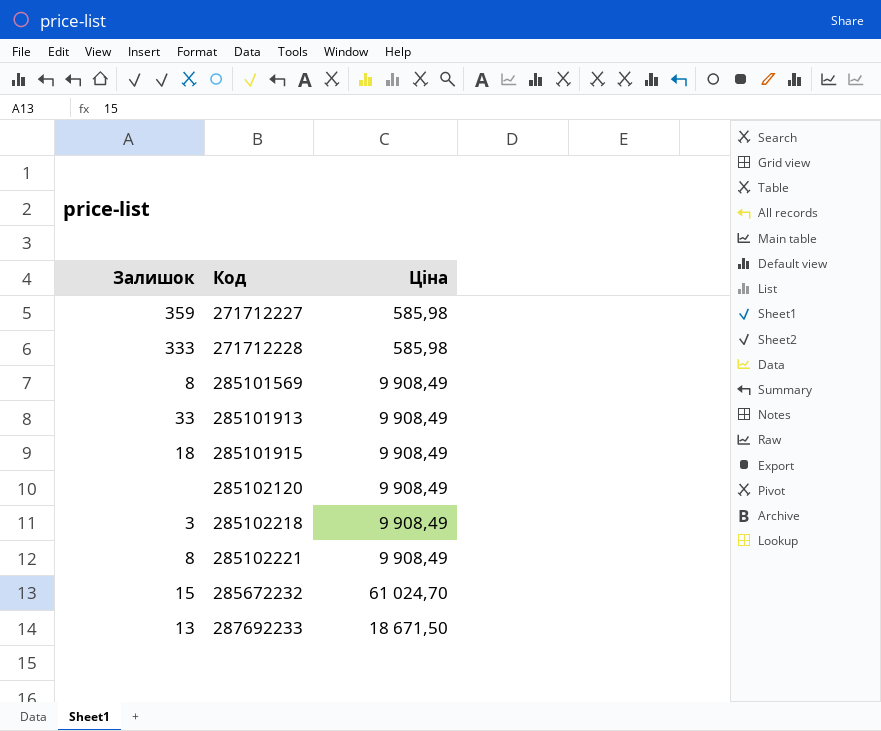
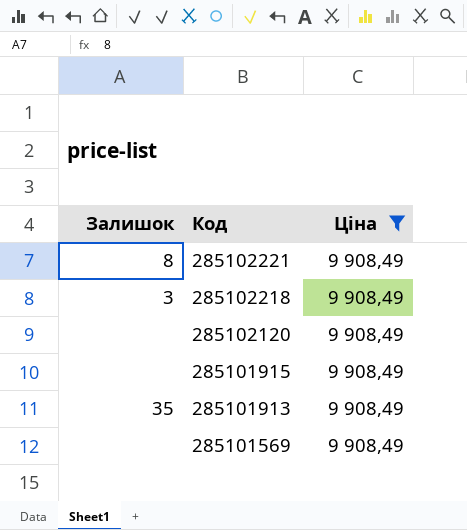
filter: none -> Ціна = 9 908,49
row order: Код ascending -> Код descending
285101915 | Залишок: 18 -> none
285101913 | Залишок: 33 -> 35
285101569 | Залишок: 8 -> none

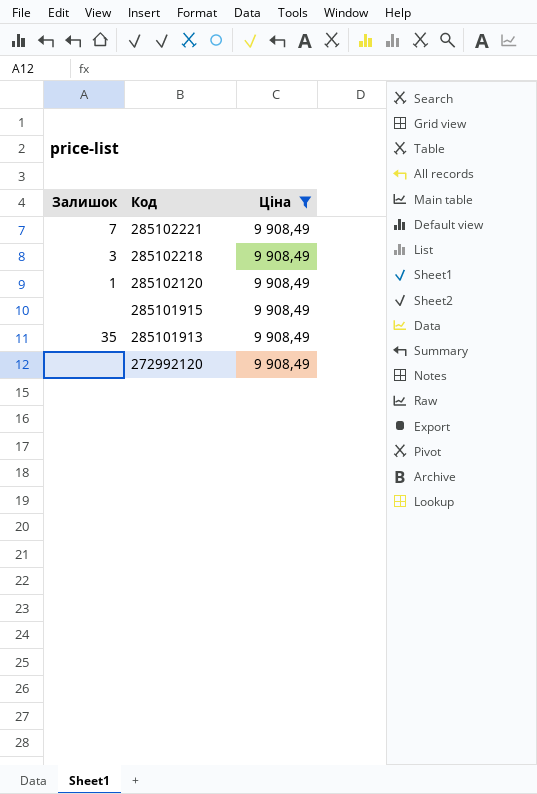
row 285101569: none | 9 908,49 -> none
285102221 | Залишок: 8 -> 7
285102120 | Залишок: none -> 1
row 272992120: none -> none | 9 908,49

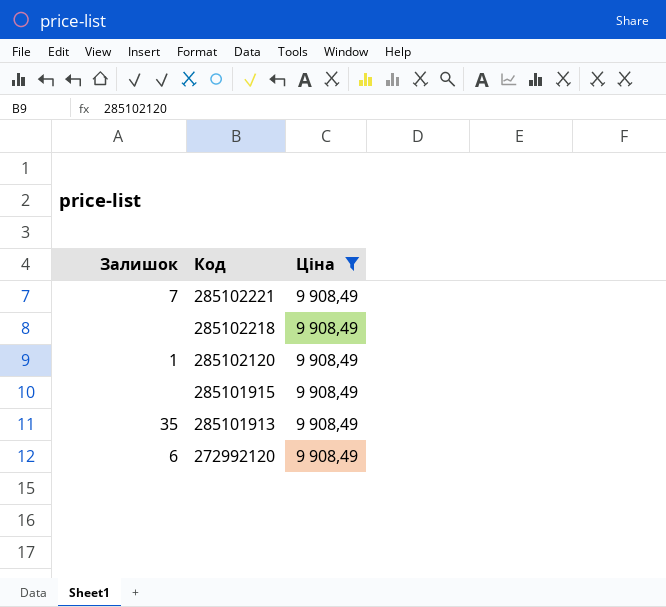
285102218 | Залишок: 3 -> none
272992120 | Залишок: none -> 6

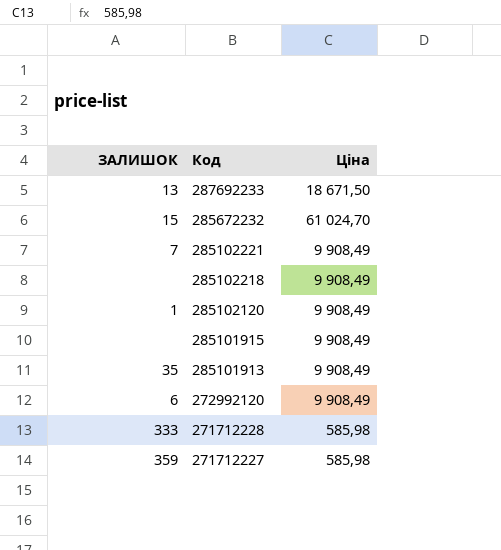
filter: Ціна = 9 908,49 -> none
column name: Залишок -> ЗАЛИШОК

